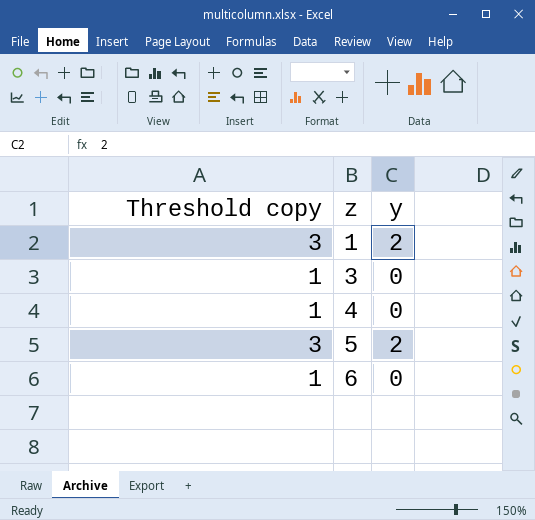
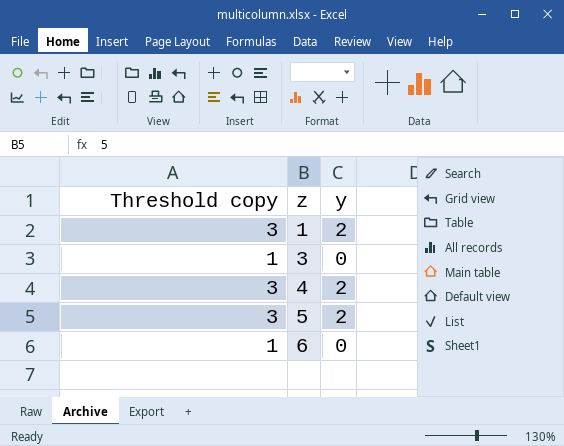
4 | Threshold copy: 1 -> 3
4 | y: 0 -> 2

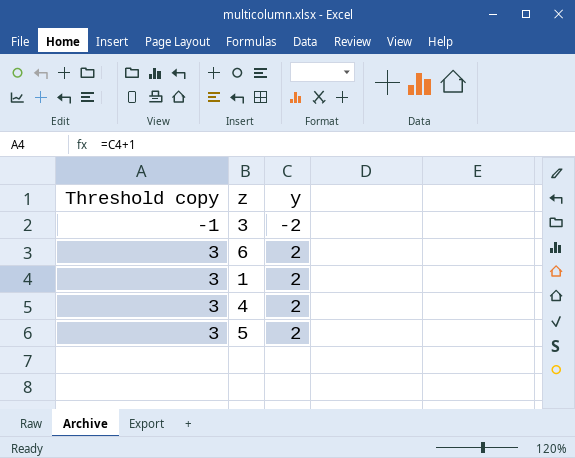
row order: z ascending -> Threshold copy ascending
3 | Threshold copy: 1 -> -1
3 | y: 0 -> -2
6 | Threshold copy: 1 -> 3
6 | y: 0 -> 2

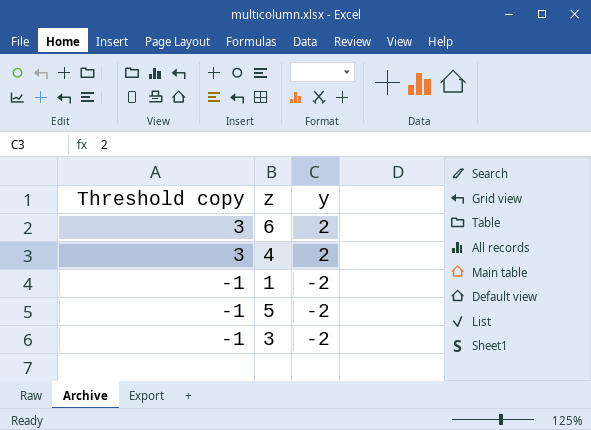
row order: Threshold copy ascending -> Threshold copy descending
1 | Threshold copy: 3 -> -1
1 | y: 2 -> -2
5 | Threshold copy: 3 -> -1
5 | y: 2 -> -2

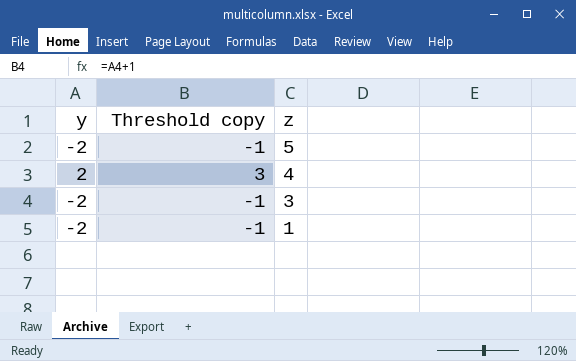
row order: Threshold copy descending -> z descending
column y | position: 3 -> 1
row 6: 3 | 2 -> none

